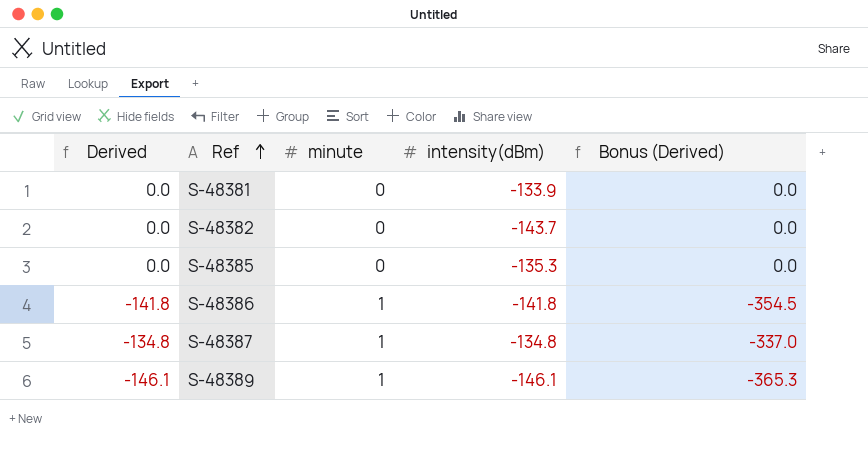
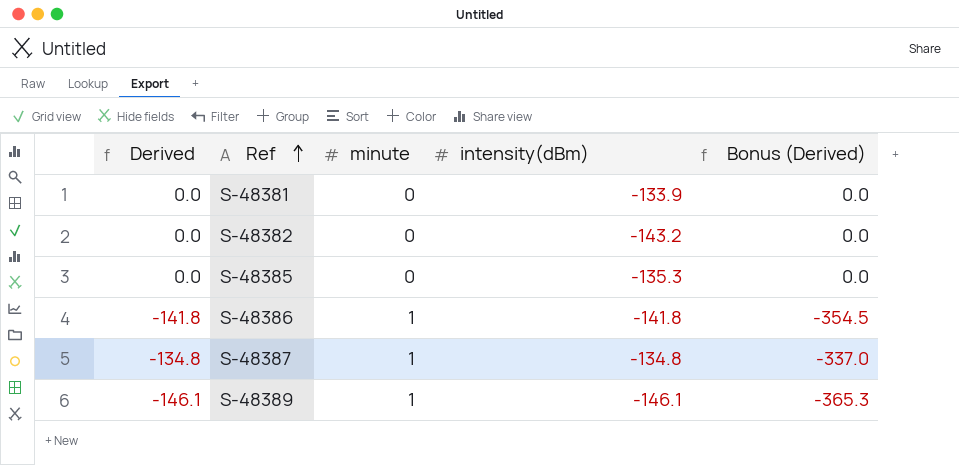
S-48382 | intensity(dBm): -143.7 -> -143.2

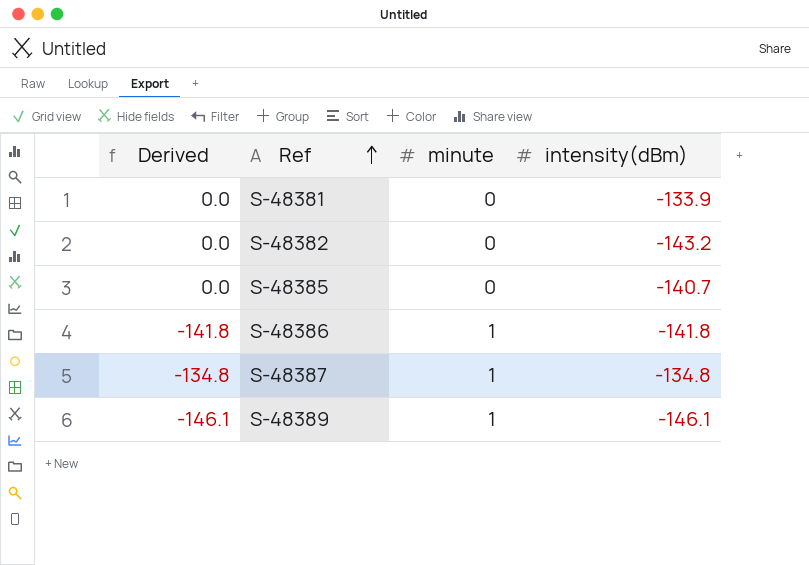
column Bonus (Derived) | formula: [Derived] * 2.5 -> none
S-48385 | intensity(dBm): -135.3 -> -140.7

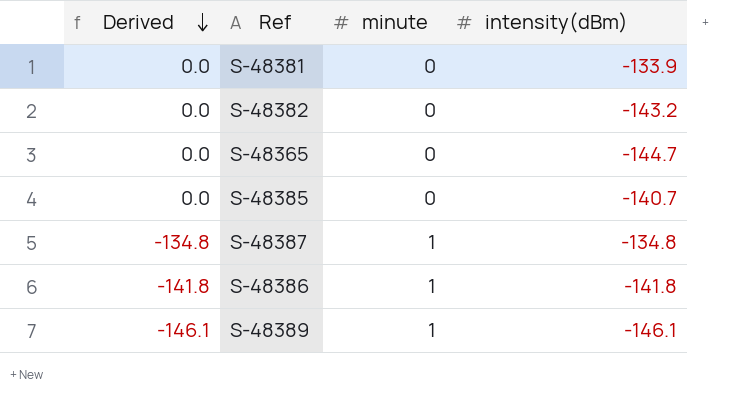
row order: Ref ascending -> Derived descending
row S-48365: none -> 0.0 | 0 | -144.7

